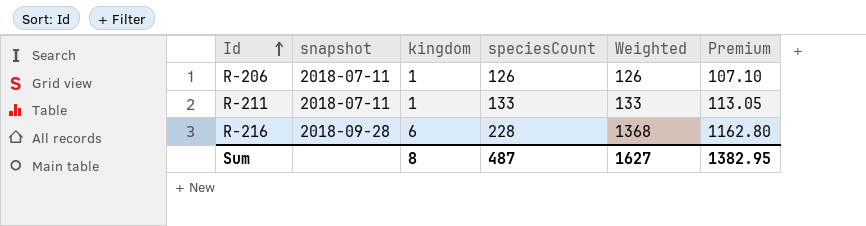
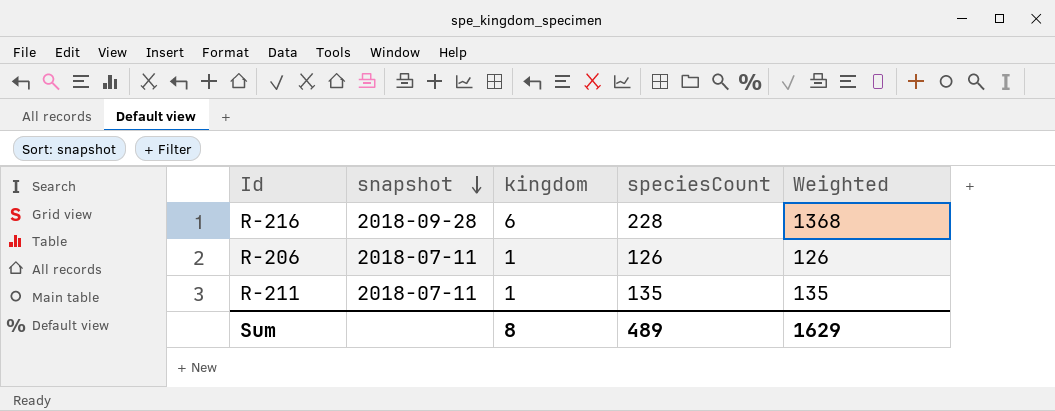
row order: Id ascending -> snapshot descending
column Premium | formula: [Weighted] * 0.85 -> none
R-211 | speciesCount: 133 -> 135
R-211 | Weighted: 133 -> 135
Sum | speciesCount: 487 -> 489
Sum | Weighted: 1627 -> 1629

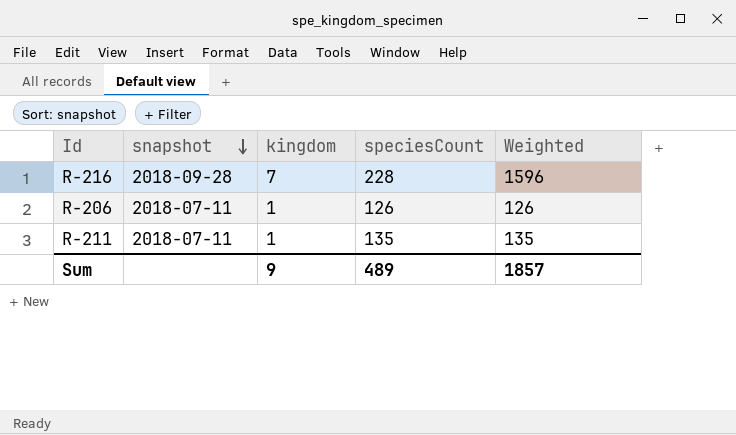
R-216 | kingdom: 6 -> 7
R-216 | Weighted: 1368 -> 1596
Sum | kingdom: 8 -> 9
Sum | Weighted: 1629 -> 1857

